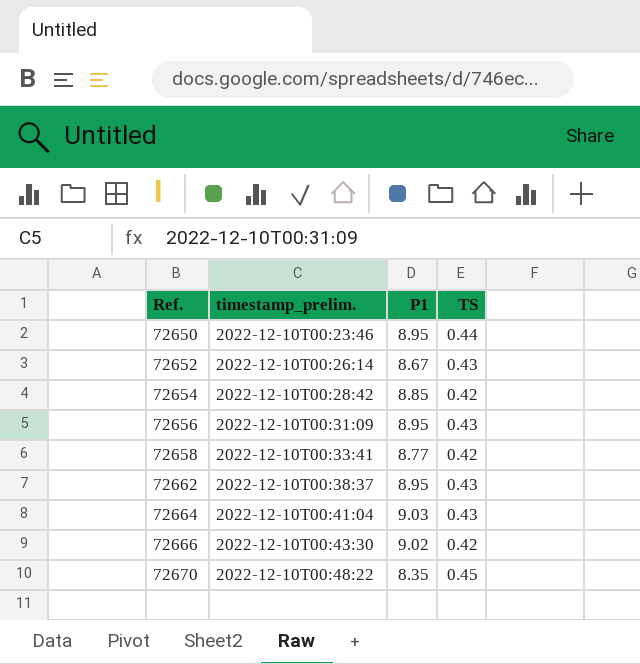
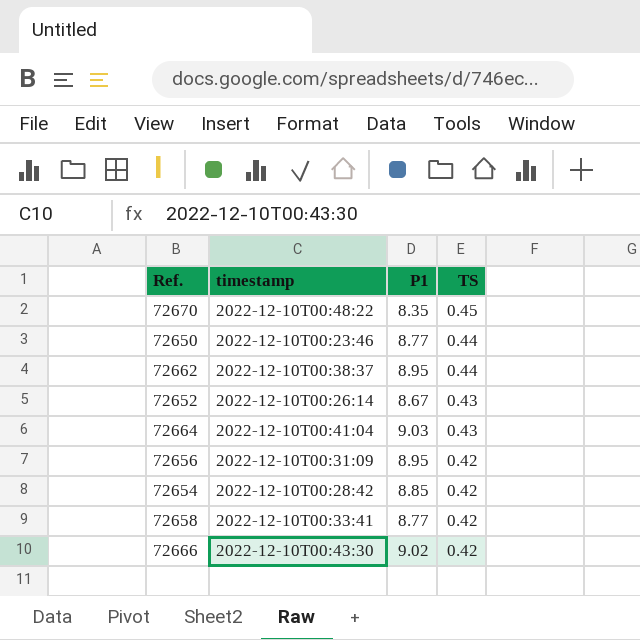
row order: Ref. ascending -> TS descending
column name: timestamp_prelim. -> timestamp
72650 | P1: 8.95 -> 8.77
72662 | TS: 0.43 -> 0.44
72656 | TS: 0.43 -> 0.42

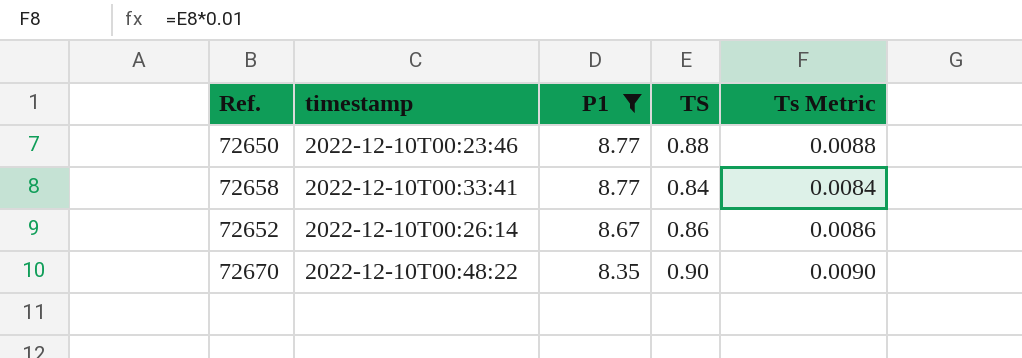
filter: none -> P1 <= 8.77
row order: TS descending -> P1 descending
column Ts Metric | formula: none -> [TS] * 0.01
72650 | TS: 0.44 -> 0.88
72658 | TS: 0.42 -> 0.84
72652 | TS: 0.43 -> 0.86
72670 | TS: 0.45 -> 0.90

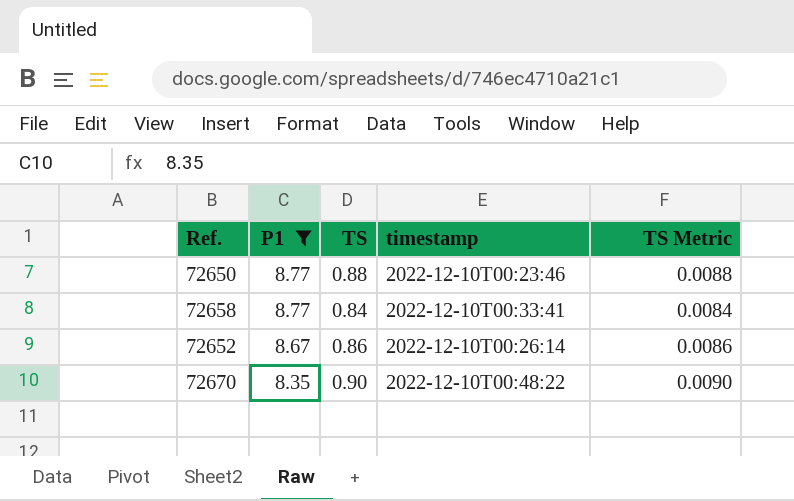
column timestamp | position: 2 -> 4
column name: Ts Metric -> TS Metric

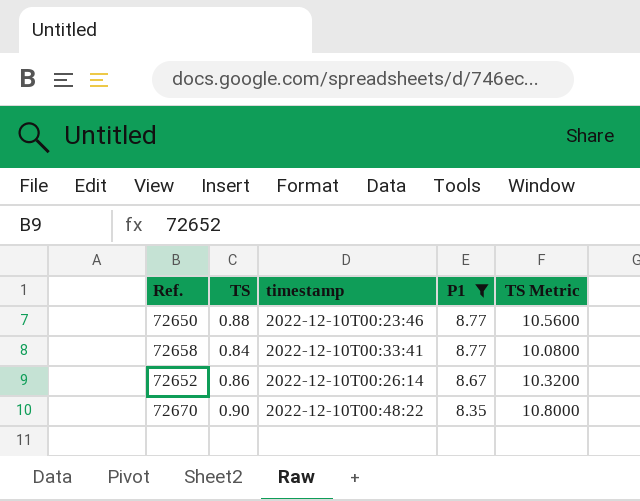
column P1 | position: 2 -> 4
column TS Metric | formula: [TS] * 0.01 -> [TS] * 12

